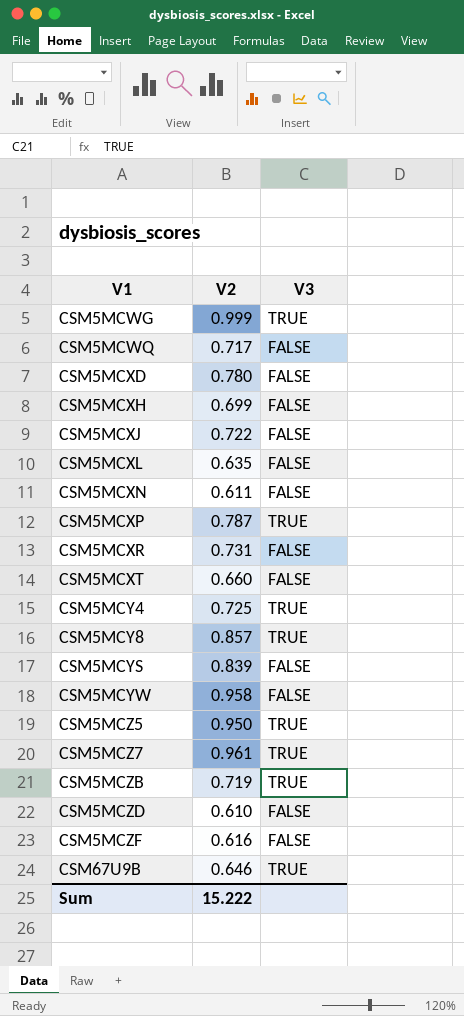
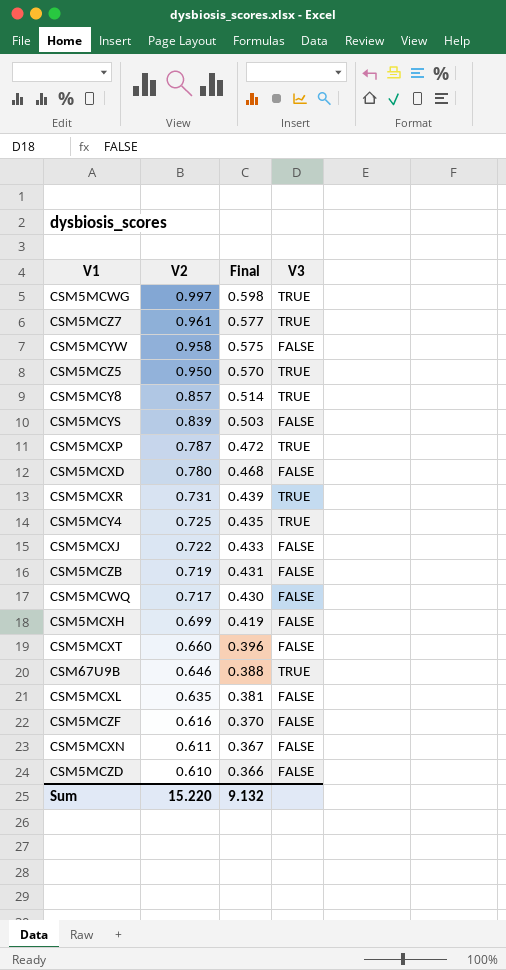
row order: V1 ascending -> V2 descending
column Final | formula: none -> [V2] * 0.6
CSM5MCWG | V2: 0.999 -> 0.997
CSM5MCXR | V3: FALSE -> TRUE
CSM5MCZB | V3: TRUE -> FALSE
Sum | V2: 15.222 -> 15.220

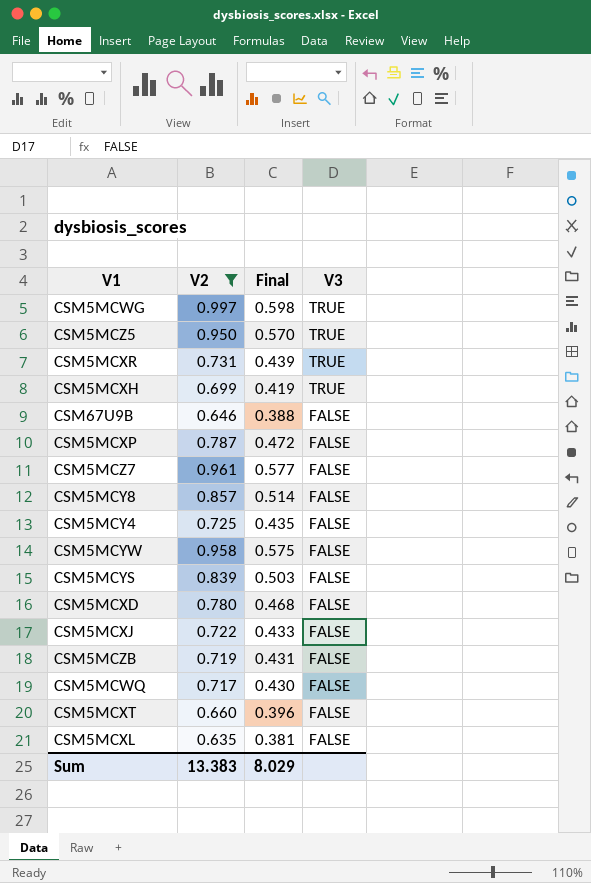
filter: none -> V2 >= 0.635
row order: V2 descending -> V3 descending
CSM5MCXH | V3: FALSE -> TRUE
CSM67U9B | V3: TRUE -> FALSE
CSM5MCXP | V3: TRUE -> FALSE
CSM5MCZ7 | V3: TRUE -> FALSE
CSM5MCY8 | V3: TRUE -> FALSE
CSM5MCY4 | V3: TRUE -> FALSE
Sum | V2: 15.220 -> 13.383
Sum | Final: 9.132 -> 8.029

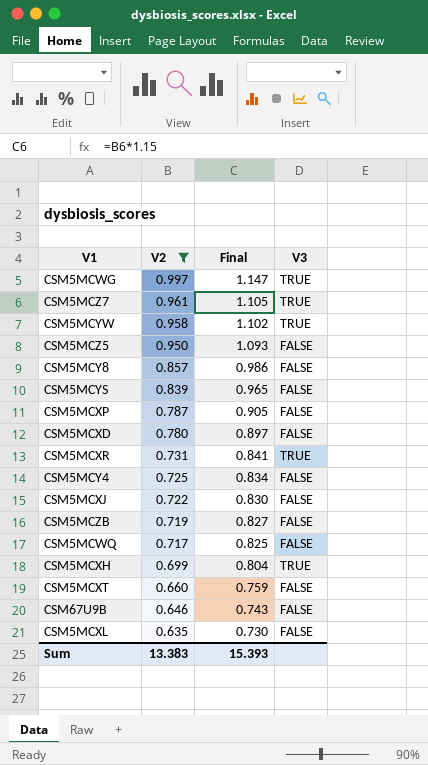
row order: V3 descending -> V2 descending
column Final | formula: [V2] * 0.6 -> [V2] * 1.15
CSM5MCZ7 | V3: FALSE -> TRUE
CSM5MCYW | V3: FALSE -> TRUE
CSM5MCZ5 | V3: TRUE -> FALSE
Sum | Final: 8.029 -> 15.393

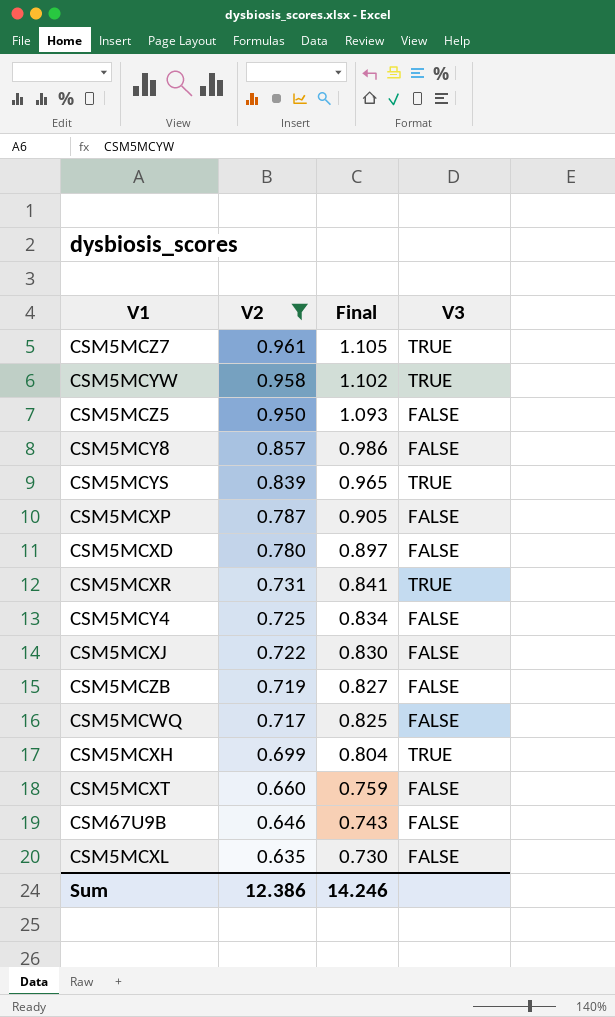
row CSM5MCWG: 0.997 | 1.147 | TRUE -> none
CSM5MCYS | V3: FALSE -> TRUE
Sum | V2: 13.383 -> 12.386
Sum | Final: 15.393 -> 14.246

